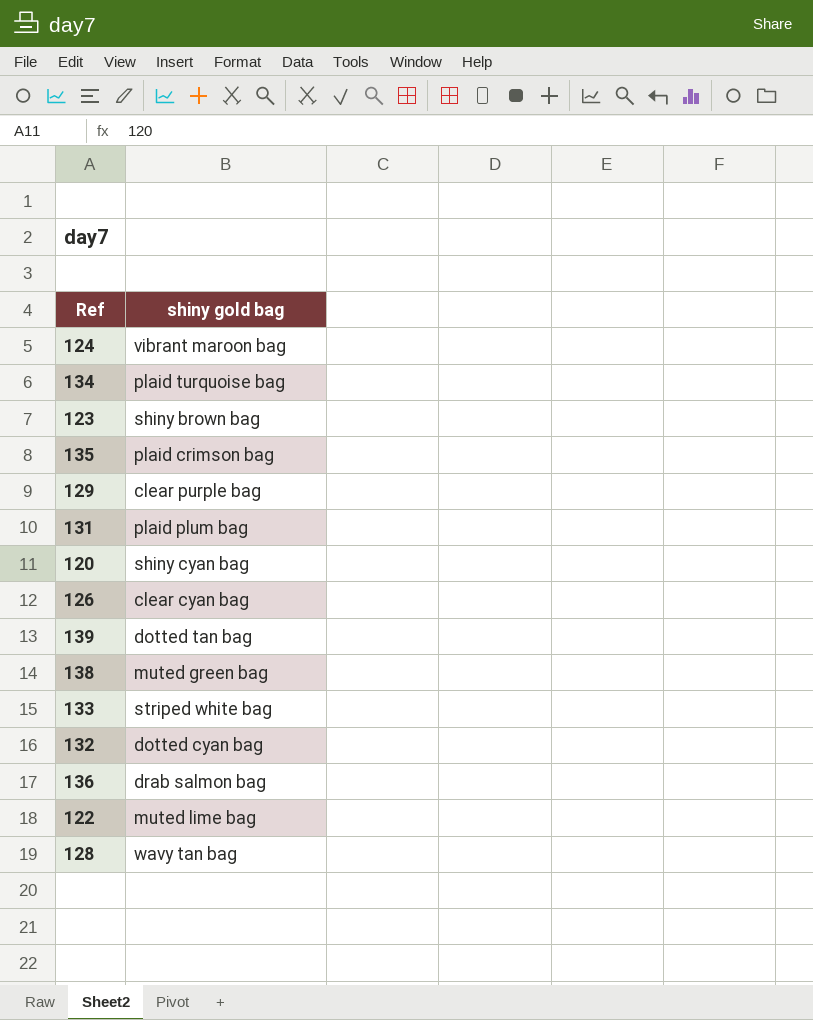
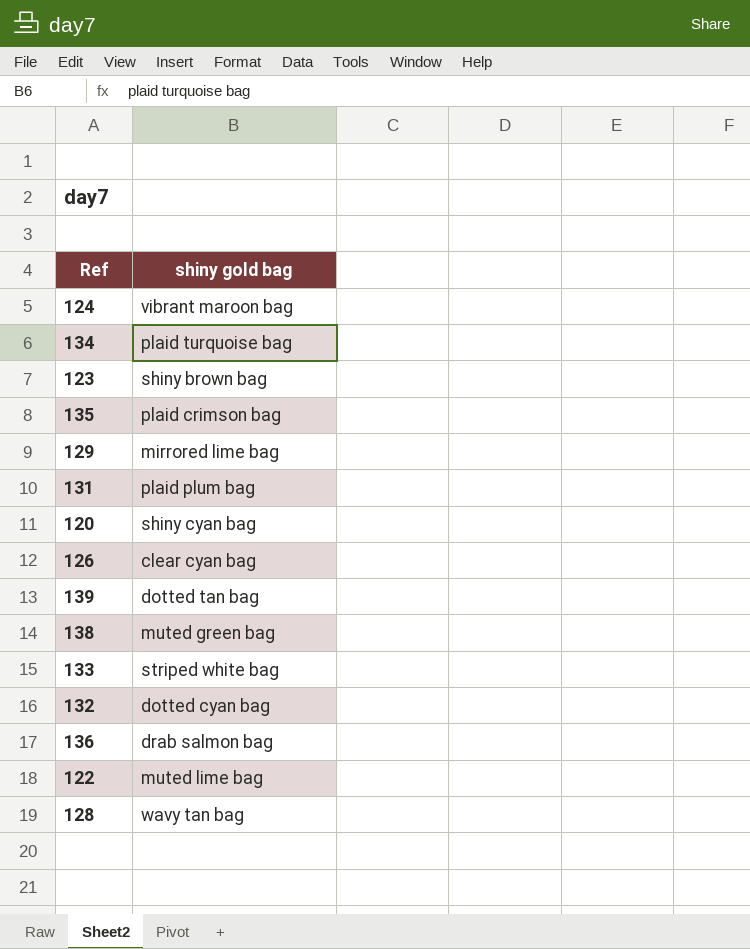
129 | shiny gold bag: clear purple bag -> mirrored lime bag

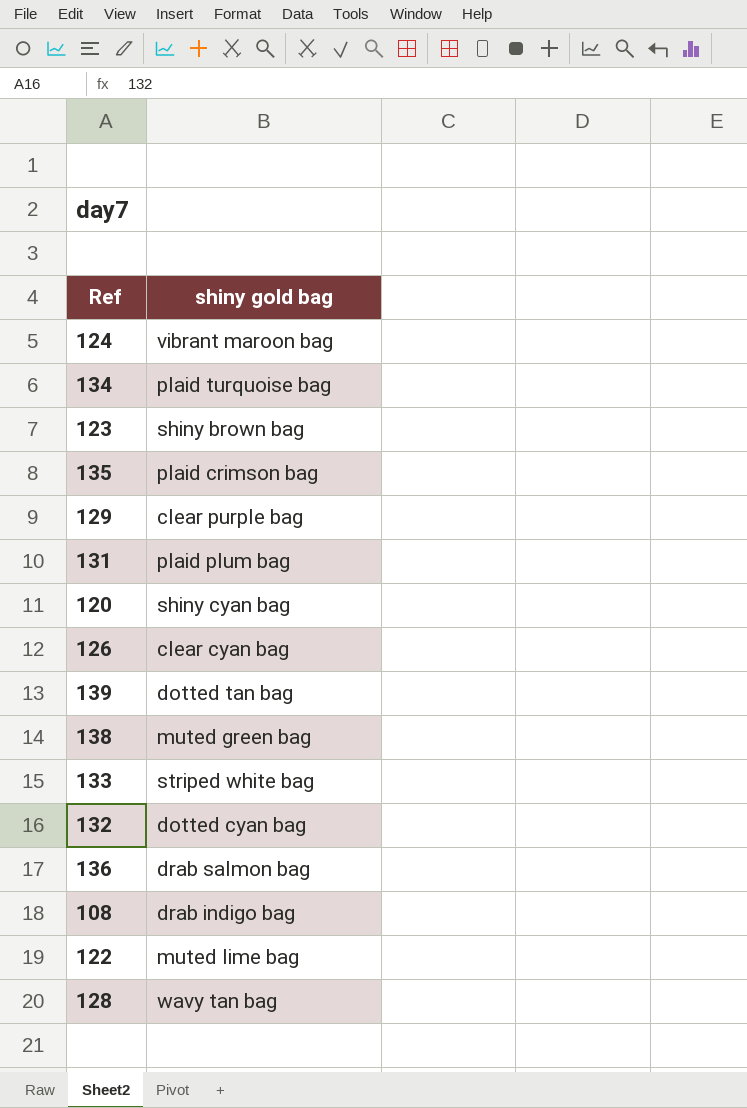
129 | shiny gold bag: mirrored lime bag -> clear purple bag
row 108: none -> drab indigo bag

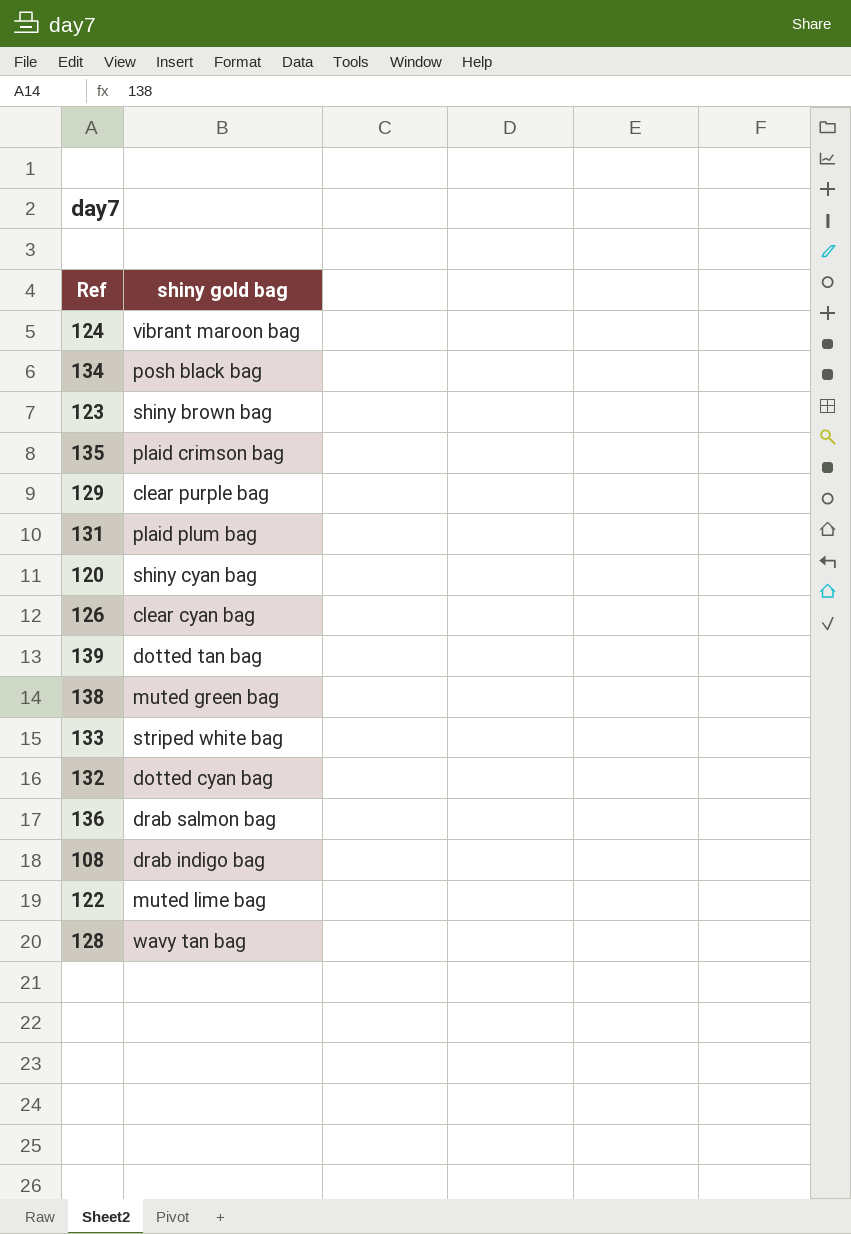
134 | shiny gold bag: plaid turquoise bag -> posh black bag

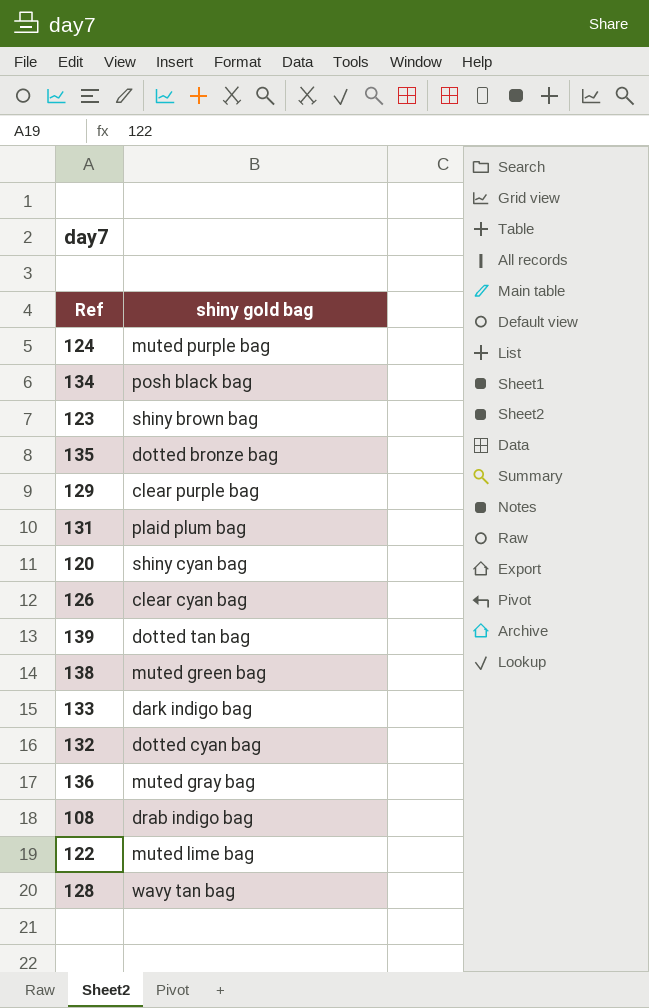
124 | shiny gold bag: vibrant maroon bag -> muted purple bag
135 | shiny gold bag: plaid crimson bag -> dotted bronze bag
133 | shiny gold bag: striped white bag -> dark indigo bag
136 | shiny gold bag: drab salmon bag -> muted gray bag

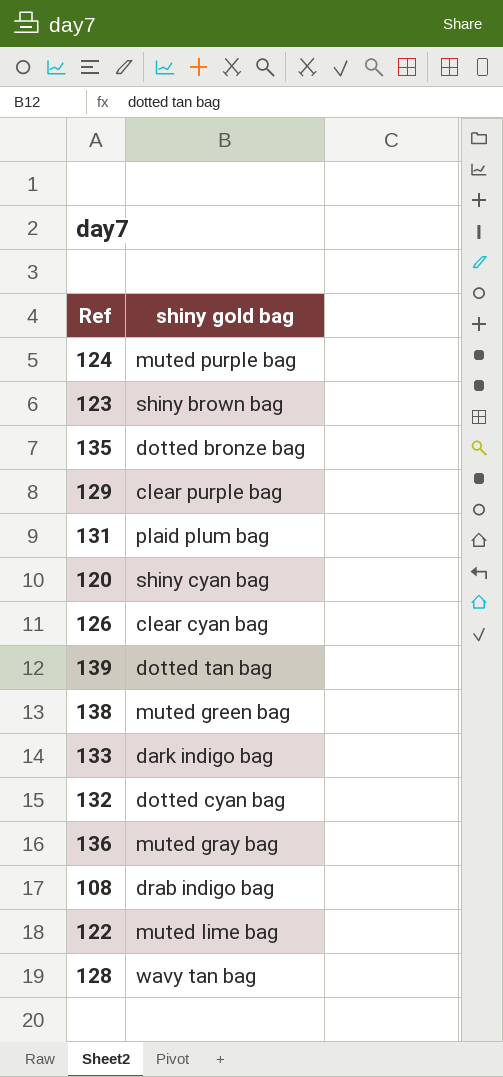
row 134: posh black bag -> none

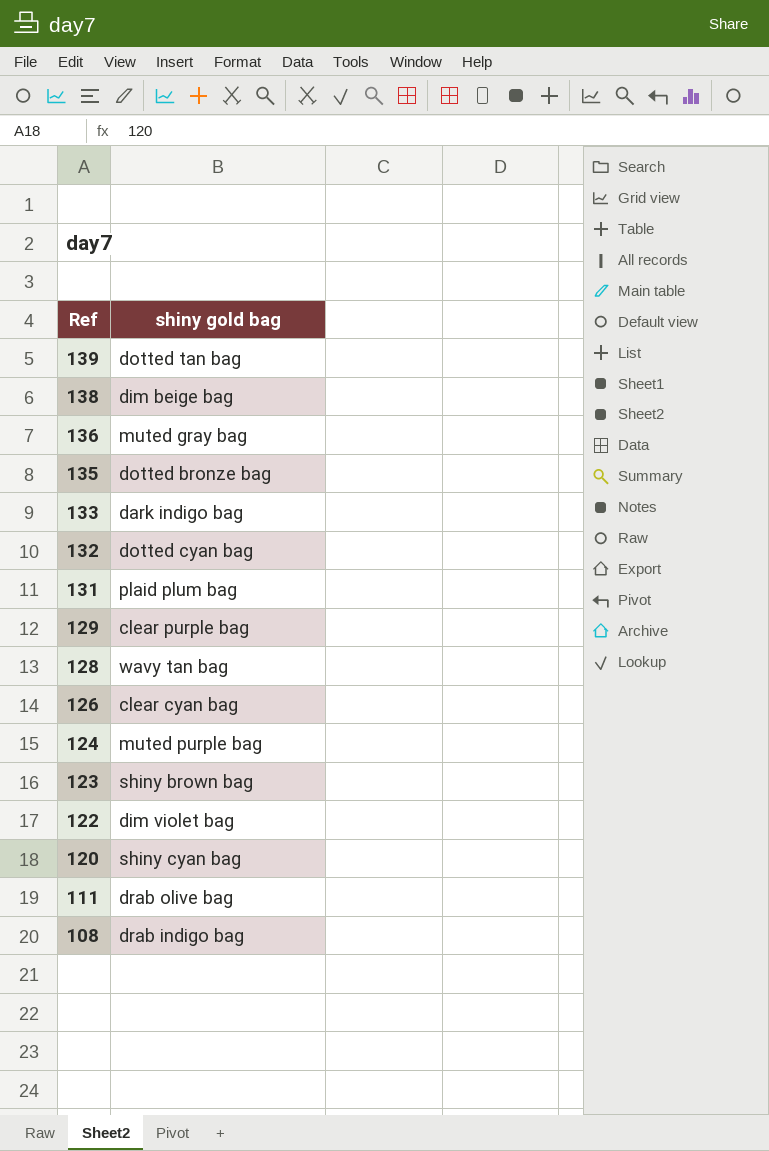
row order: none -> Ref descending
138 | shiny gold bag: muted green bag -> dim beige bag
122 | shiny gold bag: muted lime bag -> dim violet bag
row 111: none -> drab olive bag

